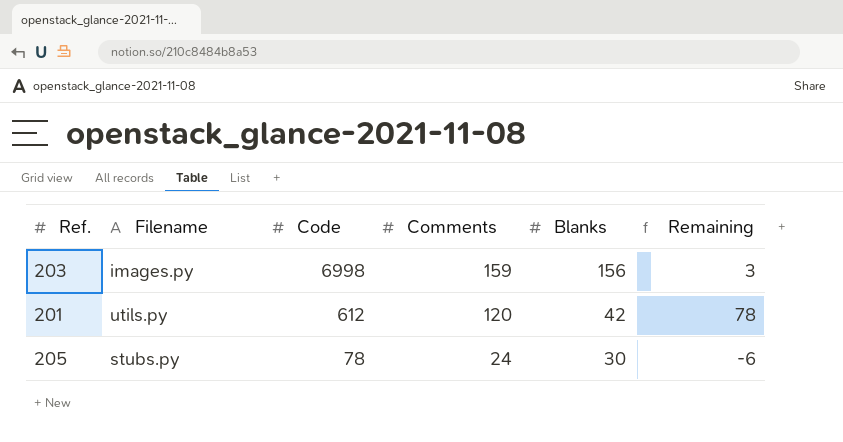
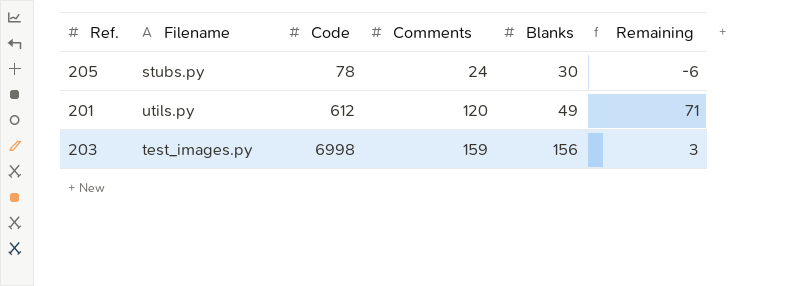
row order: Code descending -> Code ascending
201 | Blanks: 42 -> 49
201 | Remaining: 78 -> 71
203 | Filename: images.py -> test_images.py

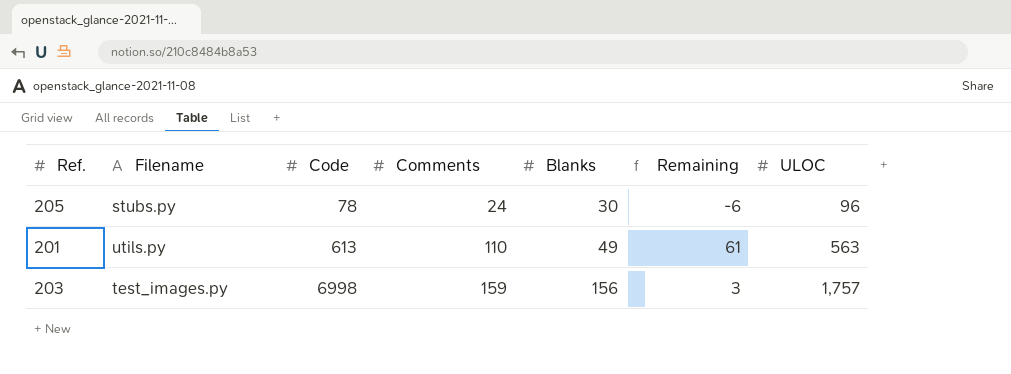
column ULOC | position: none -> 7
201 | Code: 612 -> 613
201 | Comments: 120 -> 110
201 | Remaining: 71 -> 61

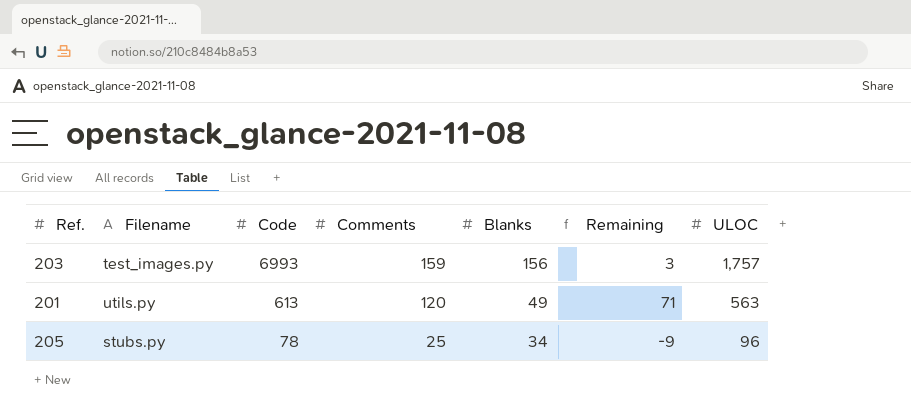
row order: Code ascending -> Code descending
203 | Code: 6998 -> 6993
201 | Comments: 110 -> 120
201 | Remaining: 61 -> 71
205 | Comments: 24 -> 25
205 | Blanks: 30 -> 34
205 | Remaining: -6 -> -9

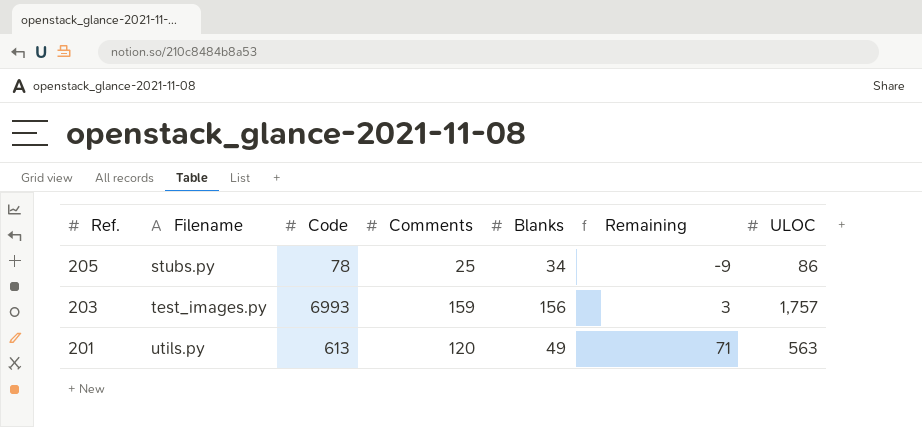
row order: Code descending -> Ref. descending
205 | ULOC: 96 -> 86

